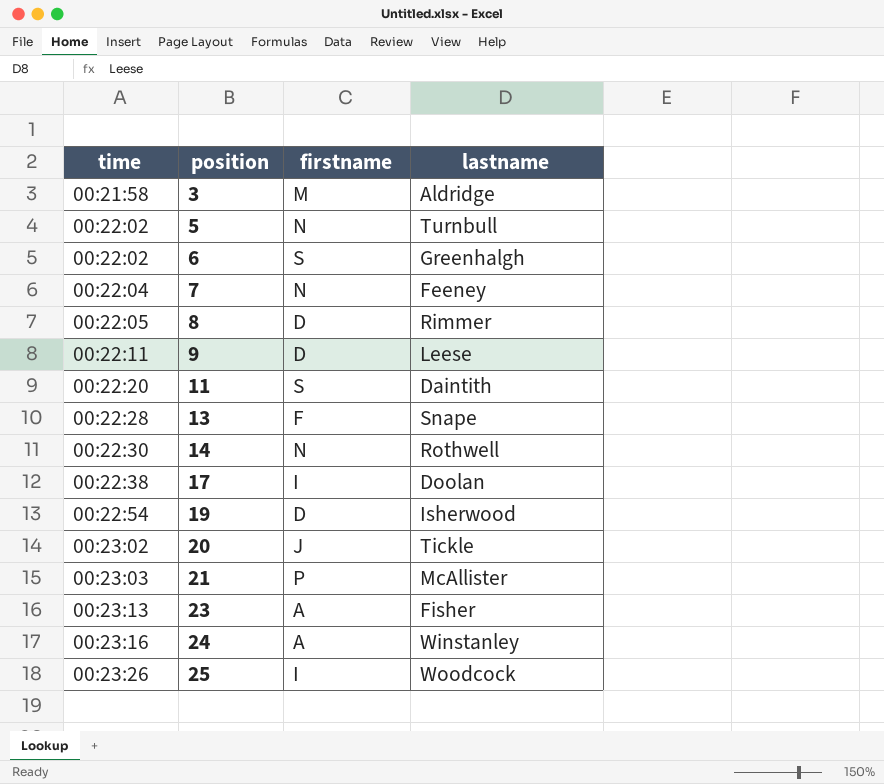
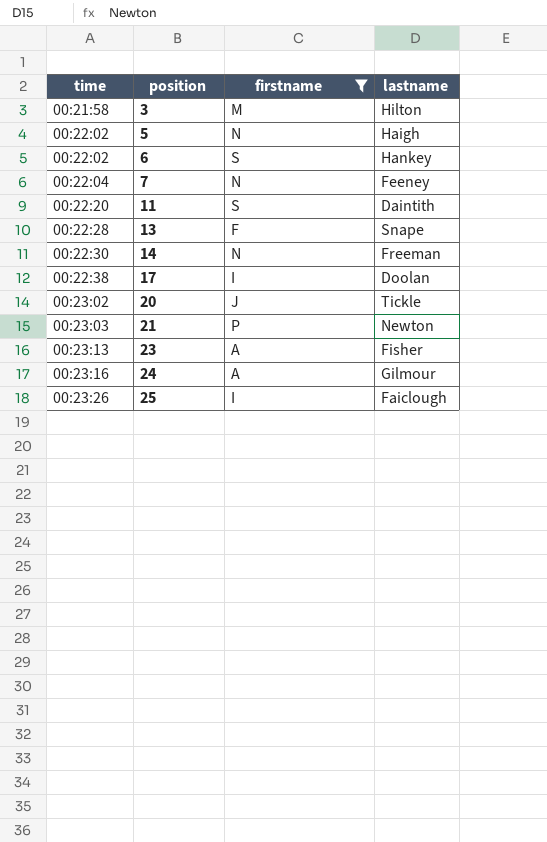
filter: none -> firstname != D
3 | lastname: Aldridge -> Hilton
5 | lastname: Turnbull -> Haigh
6 | lastname: Greenhalgh -> Hankey
14 | lastname: Rothwell -> Freeman
21 | lastname: McAllister -> Newton
24 | lastname: Winstanley -> Gilmour
25 | lastname: Woodcock -> Faiclough

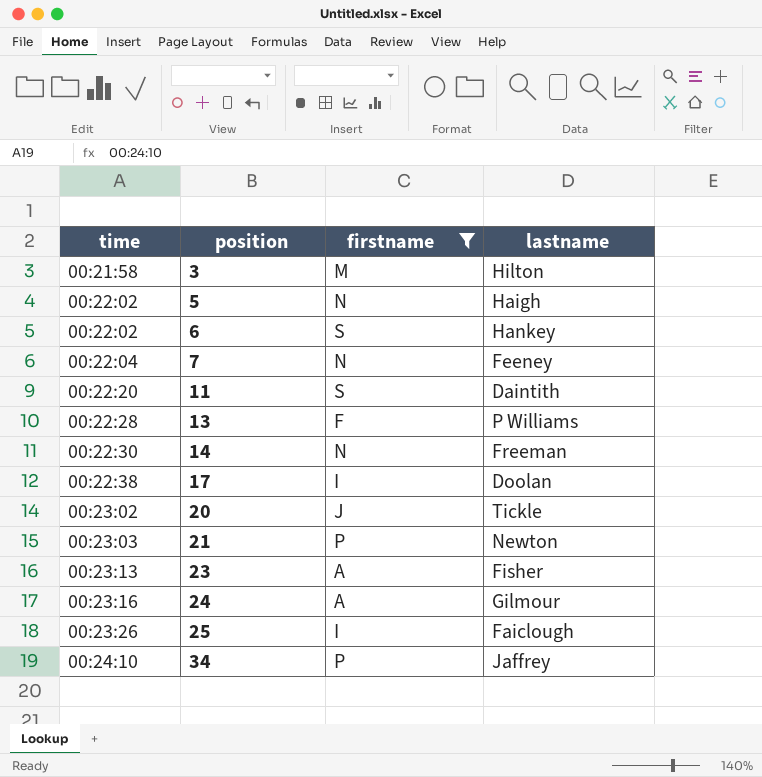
13 | lastname: Snape -> P Williams
row 34: none -> 00:24:10 | P | Jaffrey

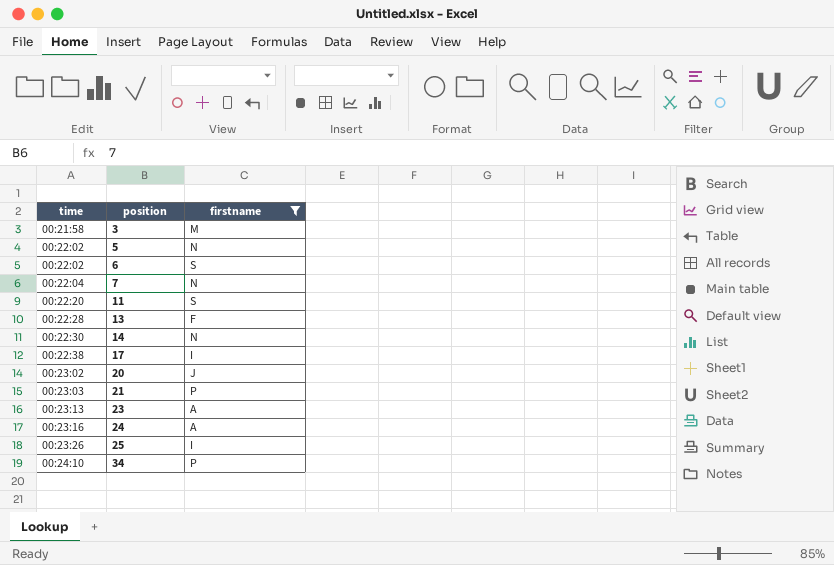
column lastname | position: 4 -> none

